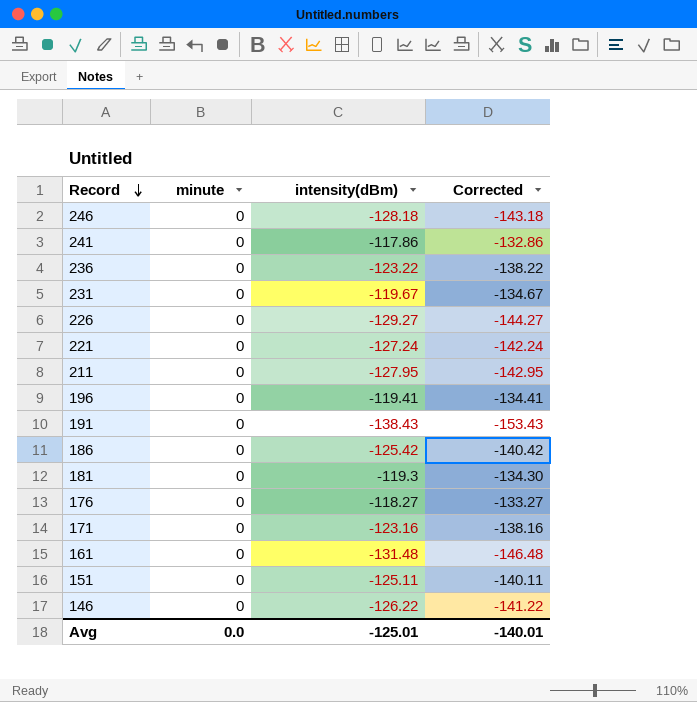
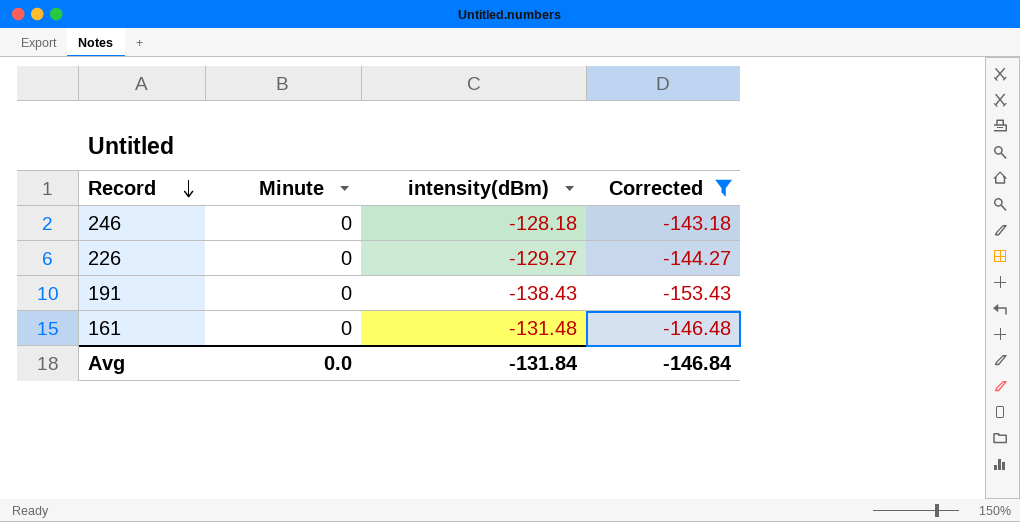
filter: none -> Corrected <= -143.18
column name: minute -> Minute
Avg | intensity(dBm): -125.01 -> -131.84
Avg | Corrected: -140.01 -> -146.84

